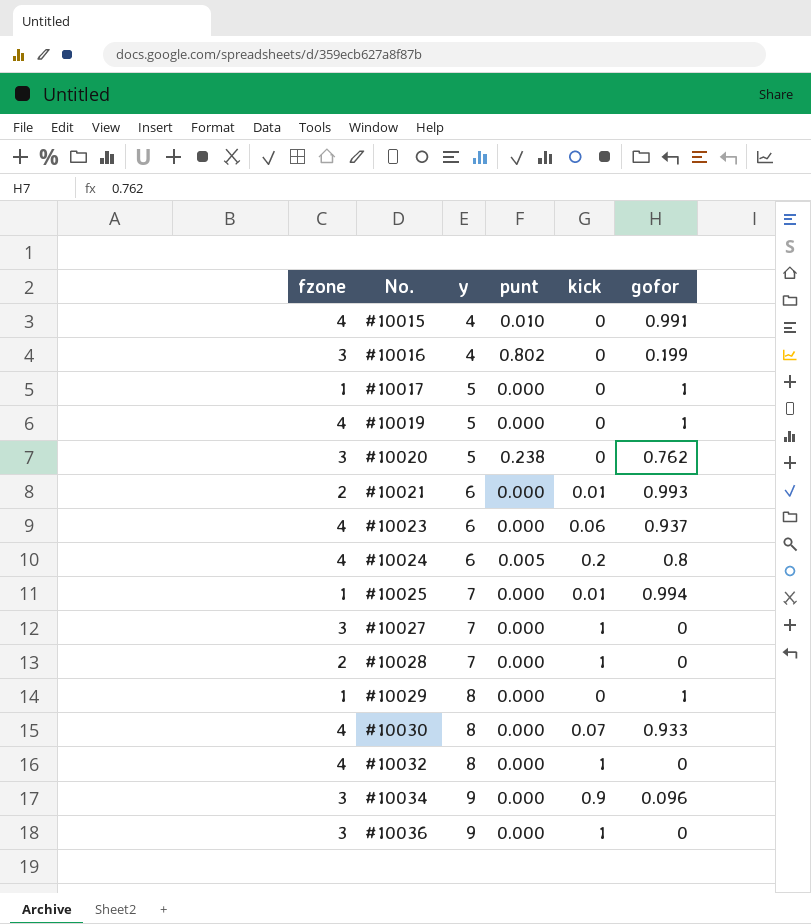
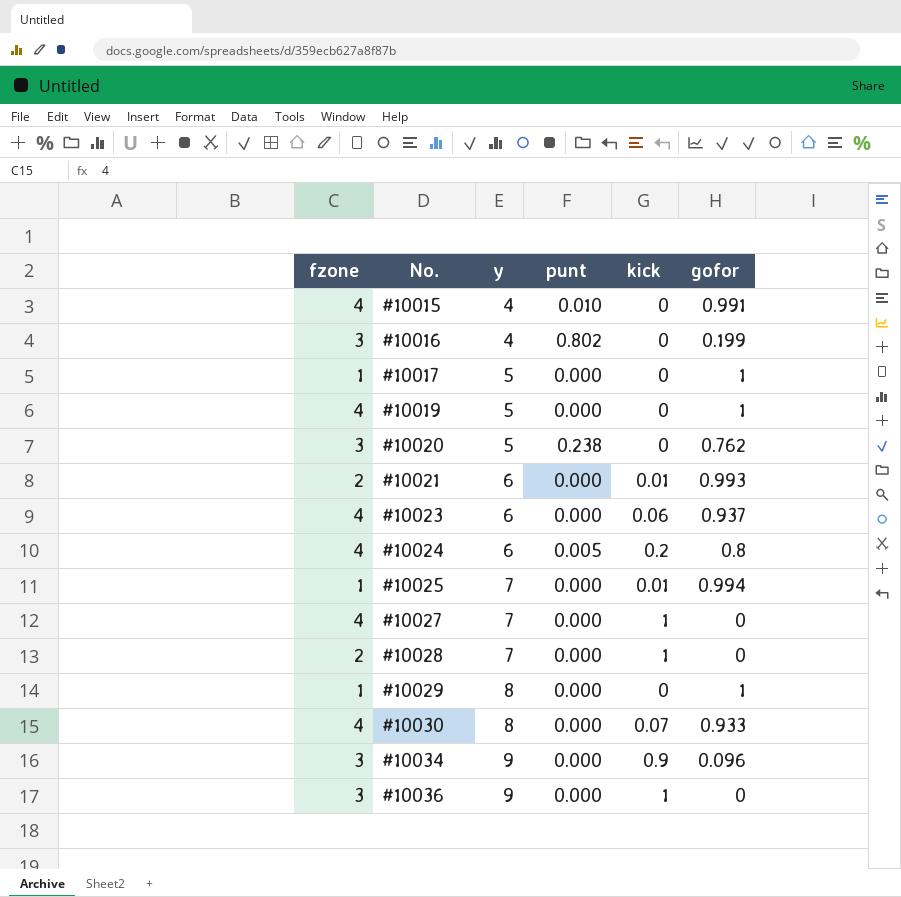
row #10032: 4 | 8 | 0.000 | 1 | 0 -> none
#10027 | fzone: 3 -> 4

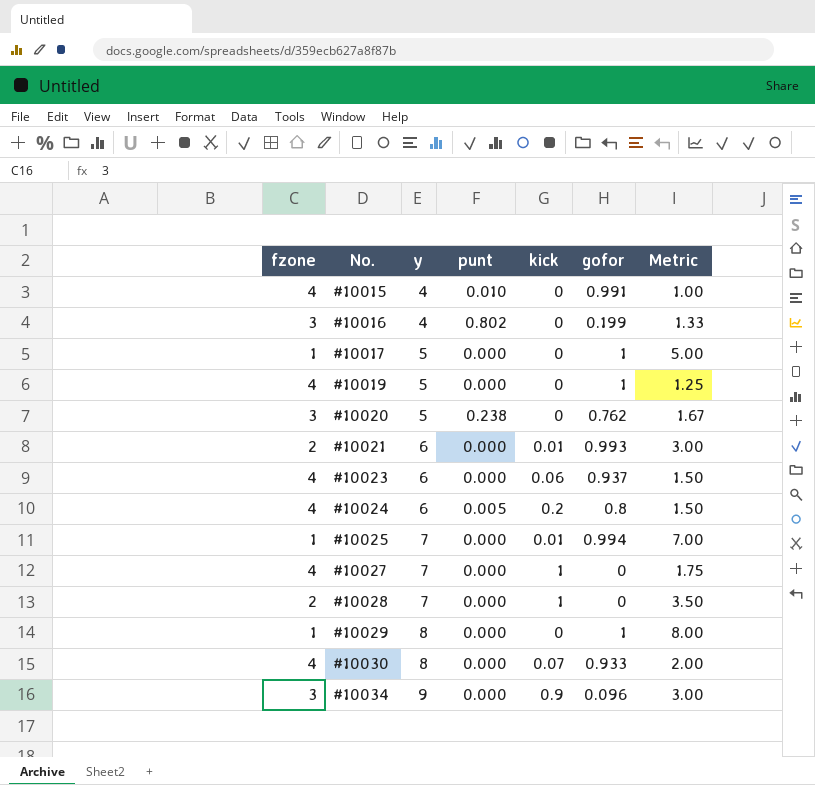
column Metric | formula: none -> [y] / [fzone]
row #10036: 3 | 9 | 0.000 | 1 | 0 -> none

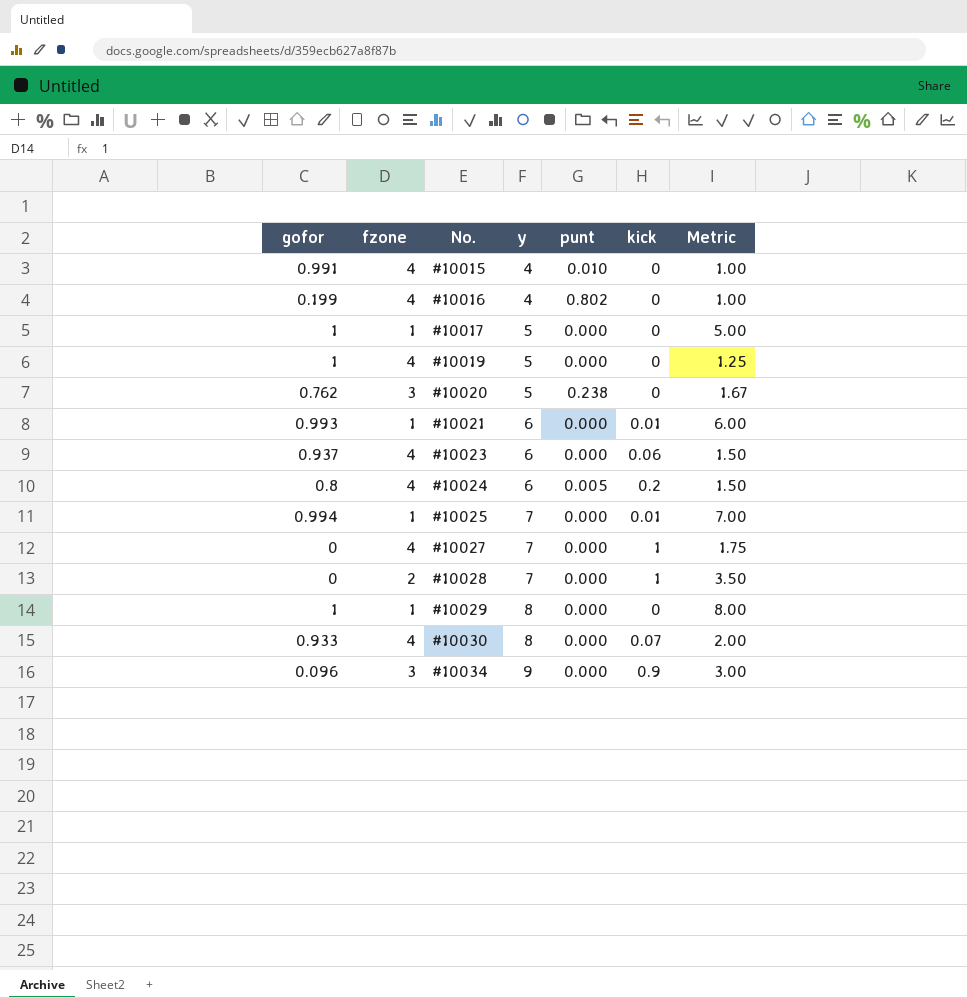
column gofor | position: 6 -> 1
#10016 | fzone: 3 -> 4
#10016 | Metric: 1.33 -> 1.00
#10021 | fzone: 2 -> 1
#10021 | Metric: 3.00 -> 6.00

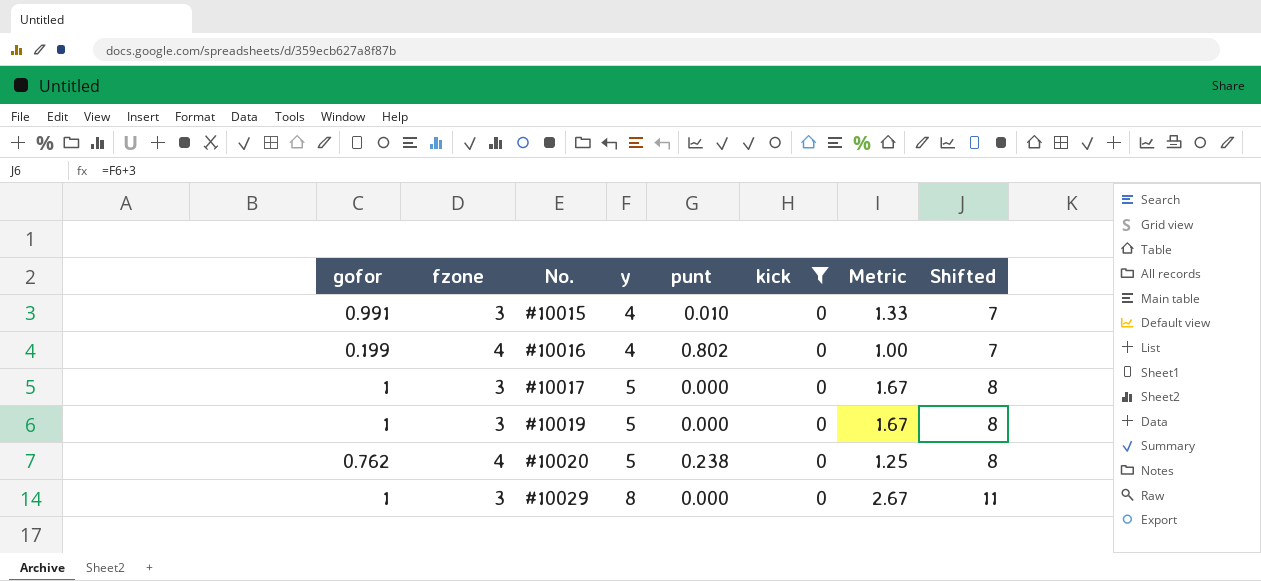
filter: none -> kick = 0
column Shifted | formula: none -> [y] + 3
#10015 | fzone: 4 -> 3
#10015 | Metric: 1.00 -> 1.33
#10017 | fzone: 1 -> 3
#10017 | Metric: 5.00 -> 1.67
#10019 | fzone: 4 -> 3
#10019 | Metric: 1.25 -> 1.67
#10020 | fzone: 3 -> 4
#10020 | Metric: 1.67 -> 1.25
#10029 | fzone: 1 -> 3
#10029 | Metric: 8.00 -> 2.67

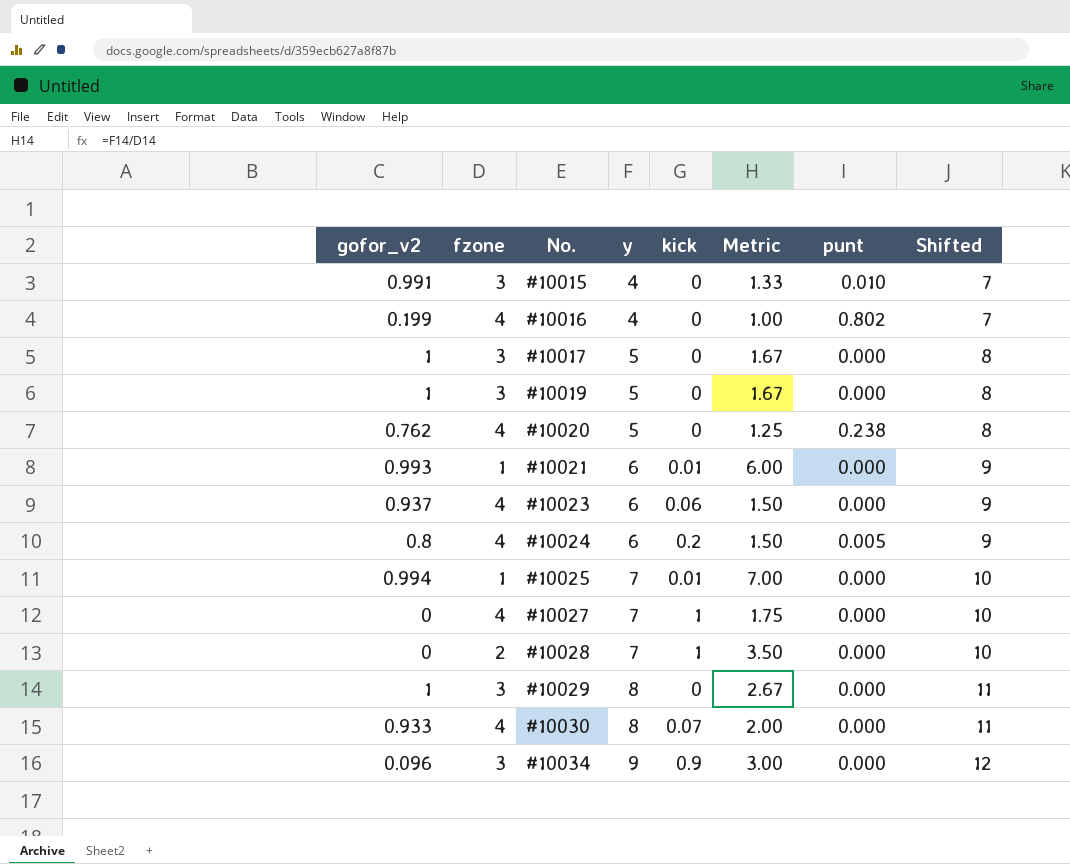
filter: kick = 0 -> none
column name: gofor -> gofor_v2
column punt | position: 5 -> 7

